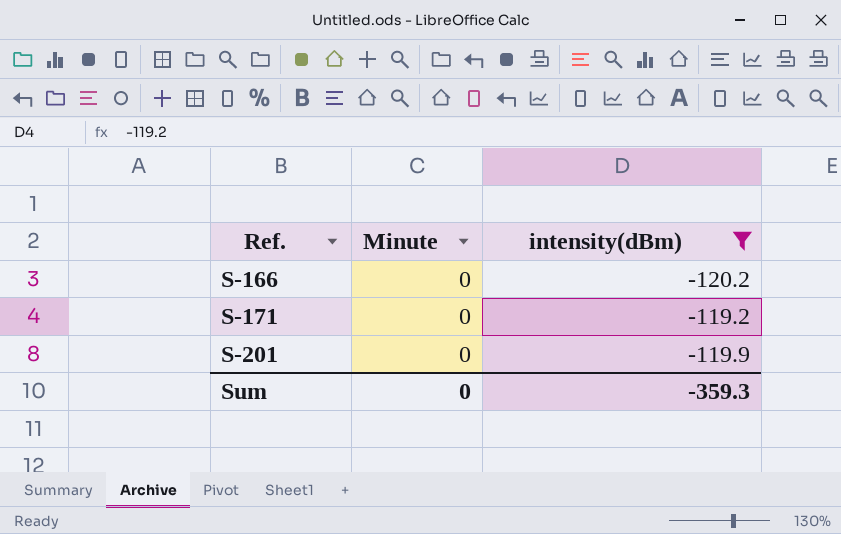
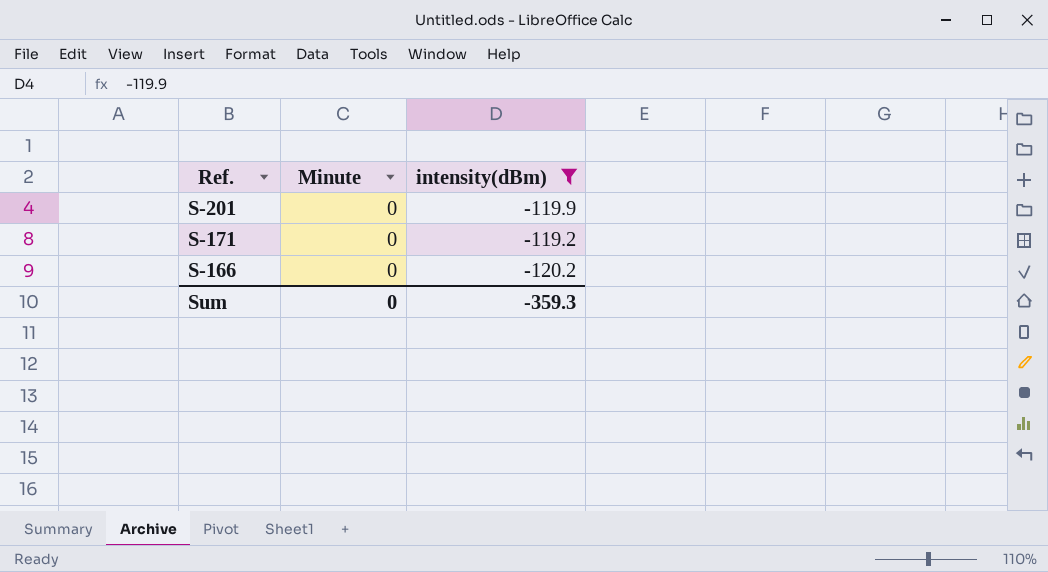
row order: Ref. ascending -> Ref. descending

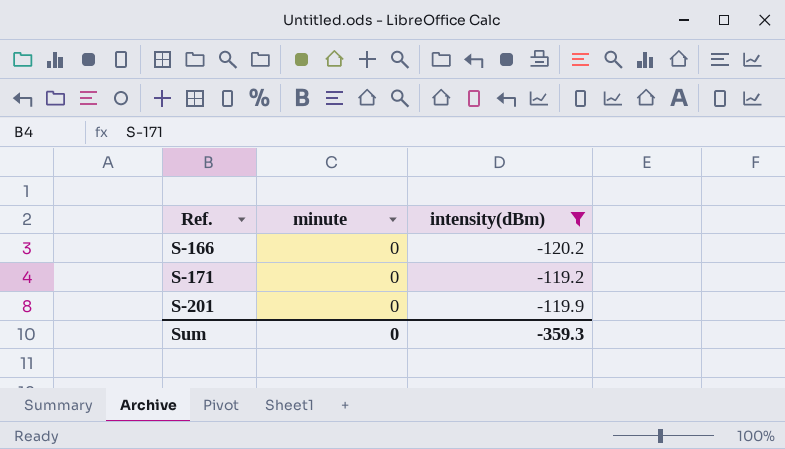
row order: Ref. descending -> Ref. ascending
column name: Minute -> minute

